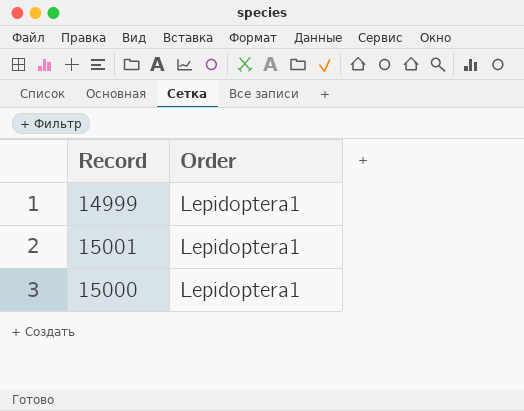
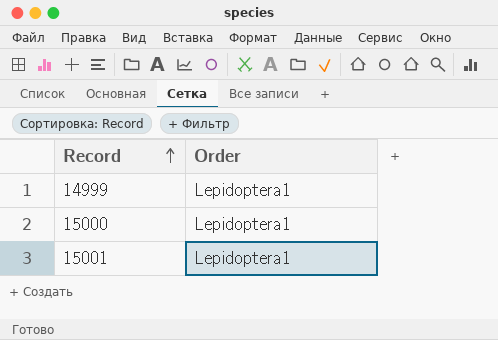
row order: none -> Record ascending

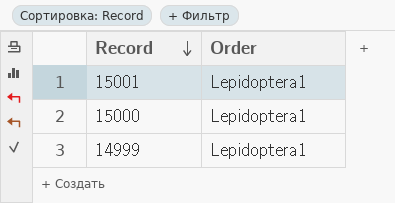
row order: Record ascending -> Record descending

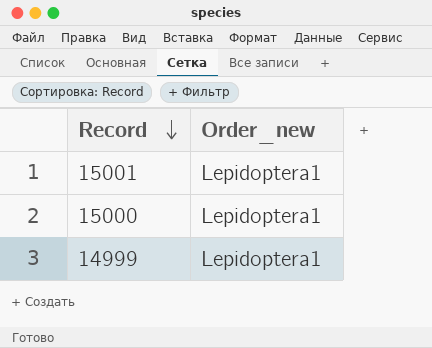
column name: Order -> Order_new

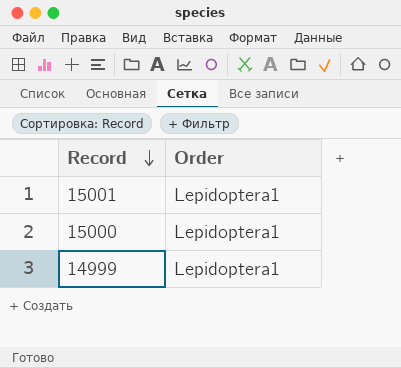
column name: Order_new -> Order

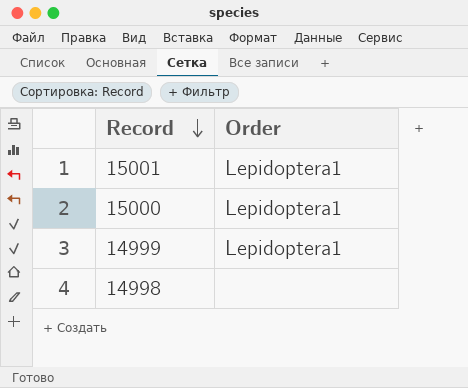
row 14998: none -> none

